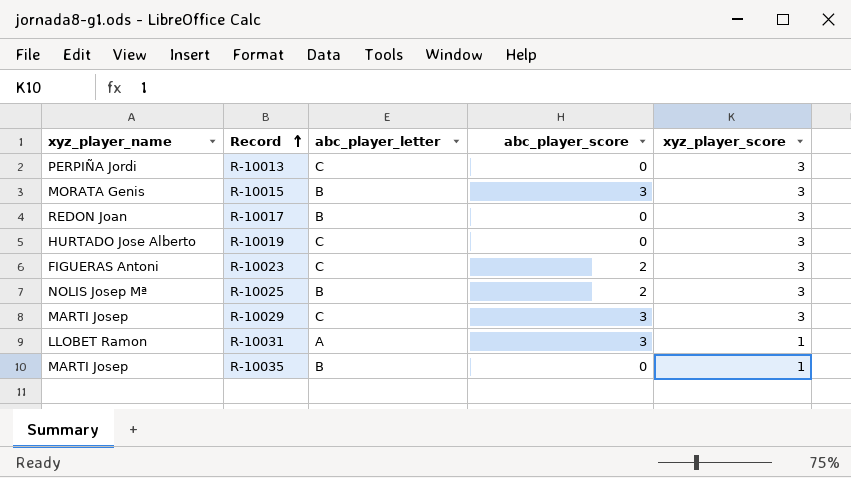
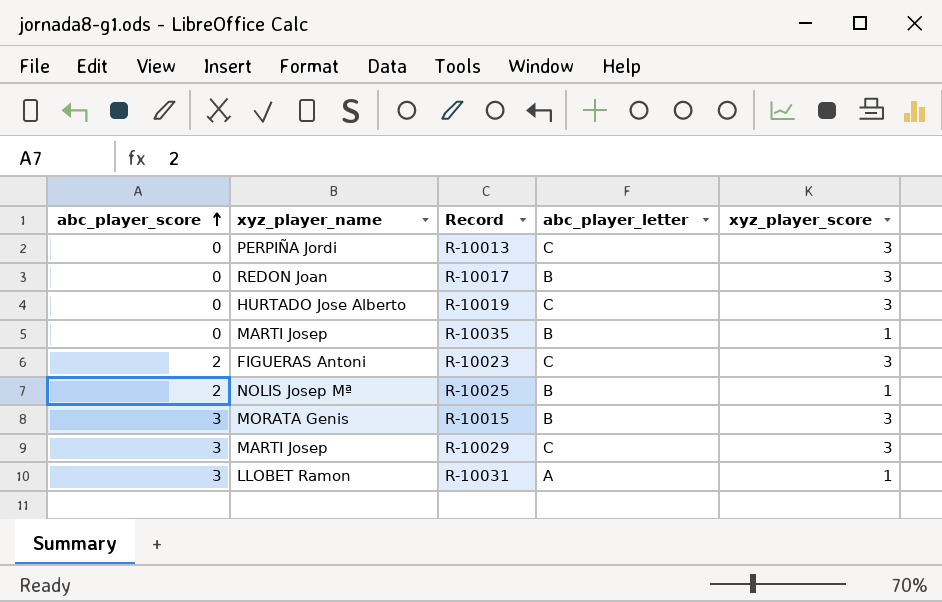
row order: Record ascending -> abc_player_score ascending
column abc_player_score | position: 4 -> 1
R-10025 | xyz_player_score: 3 -> 1

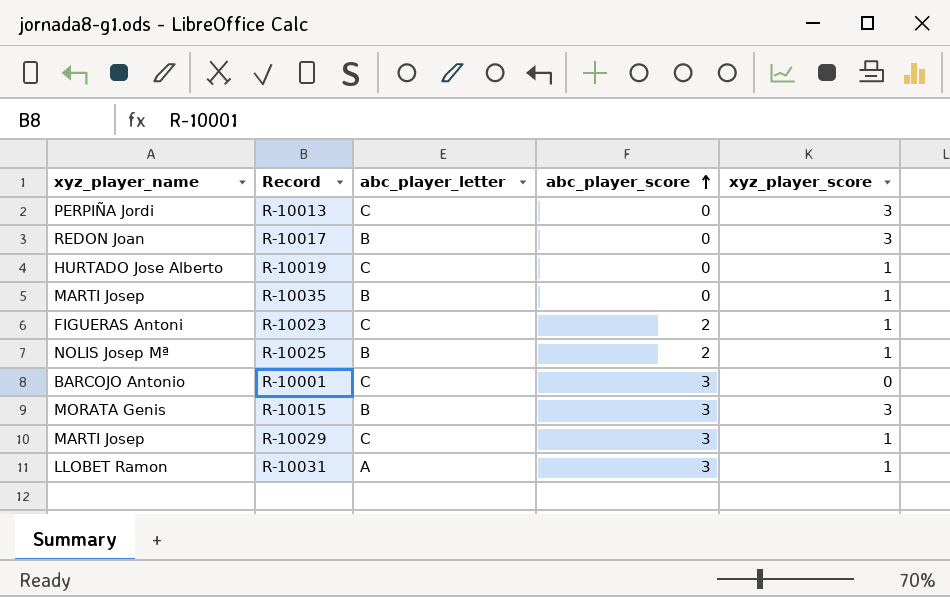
column abc_player_score | position: 1 -> 4
R-10019 | xyz_player_score: 3 -> 1
R-10023 | xyz_player_score: 3 -> 1
row R-10001: none -> BARCOJO Antonio | C | 3 | 0
R-10029 | xyz_player_score: 3 -> 1

